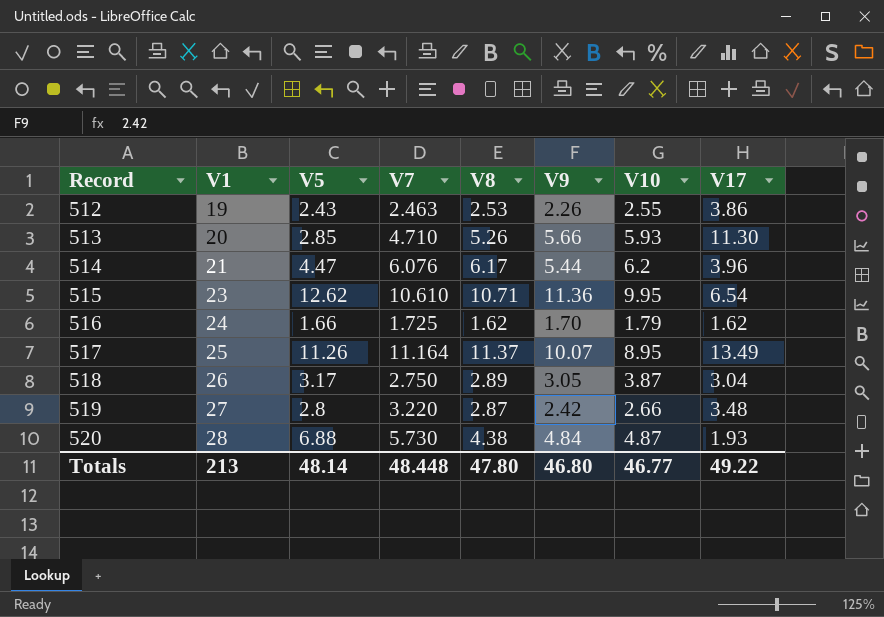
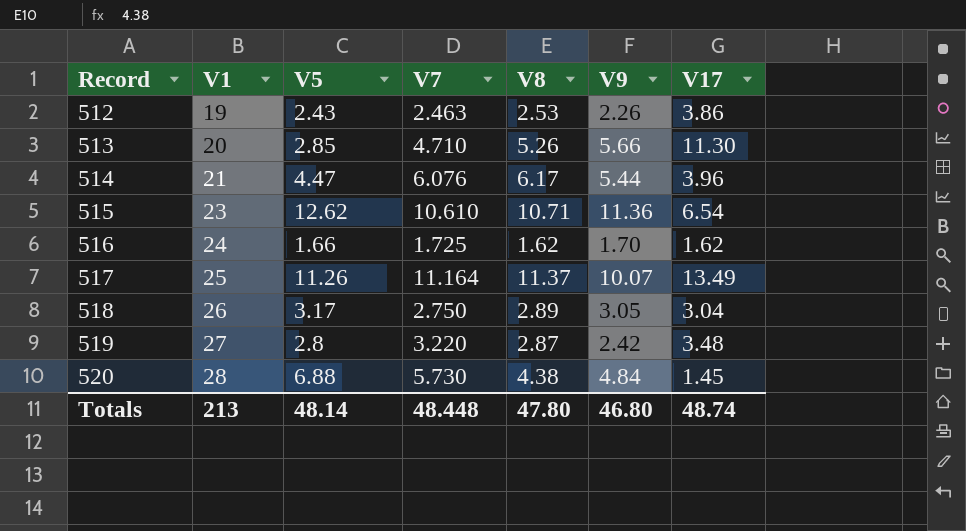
column V10 | position: 7 -> none
520 | V17: 1.93 -> 1.45
Totals | V17: 49.22 -> 48.74

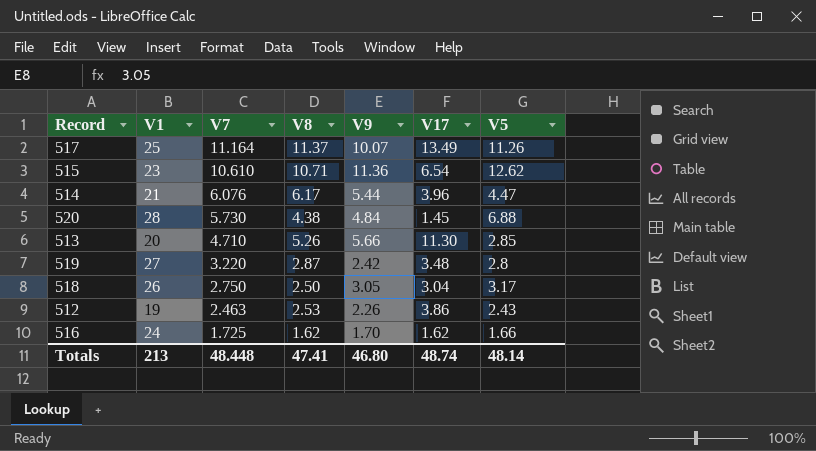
row order: Record ascending -> V7 descending
column V5 | position: 3 -> 7
518 | V8: 2.89 -> 2.50
Totals | V8: 47.80 -> 47.41

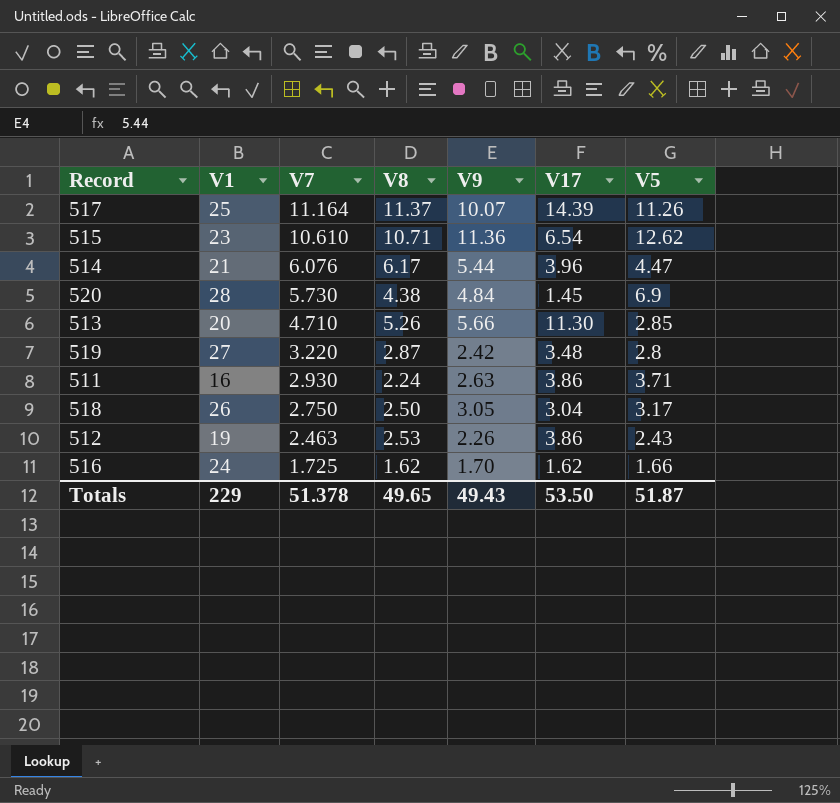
517 | V17: 13.49 -> 14.39
520 | V5: 6.88 -> 6.9
row 511: none -> 16 | 2.930 | 2.24 | 2.63 | 3.86 | 3.71
Totals | V1: 213 -> 229
Totals | V7: 48.448 -> 51.378
Totals | V8: 47.41 -> 49.65
Totals | V9: 46.80 -> 49.43
Totals | V17: 48.74 -> 53.50
Totals | V5: 48.14 -> 51.87

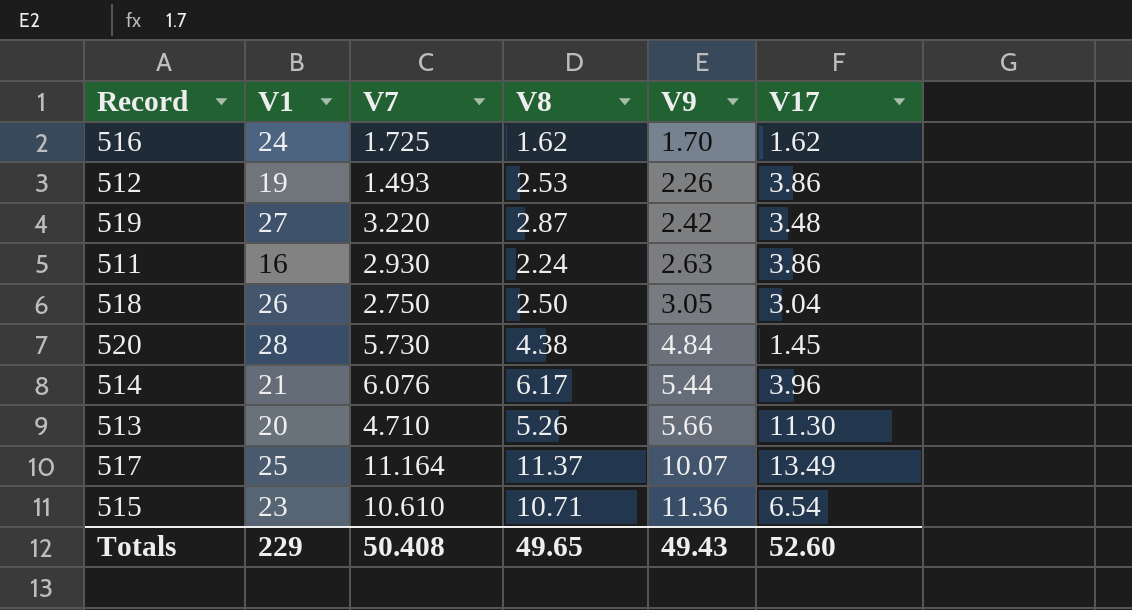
row order: V7 descending -> V9 ascending
column V5 | position: 7 -> none
512 | V7: 2.463 -> 1.493
517 | V17: 14.39 -> 13.49
Totals | V7: 51.378 -> 50.408
Totals | V17: 53.50 -> 52.60

